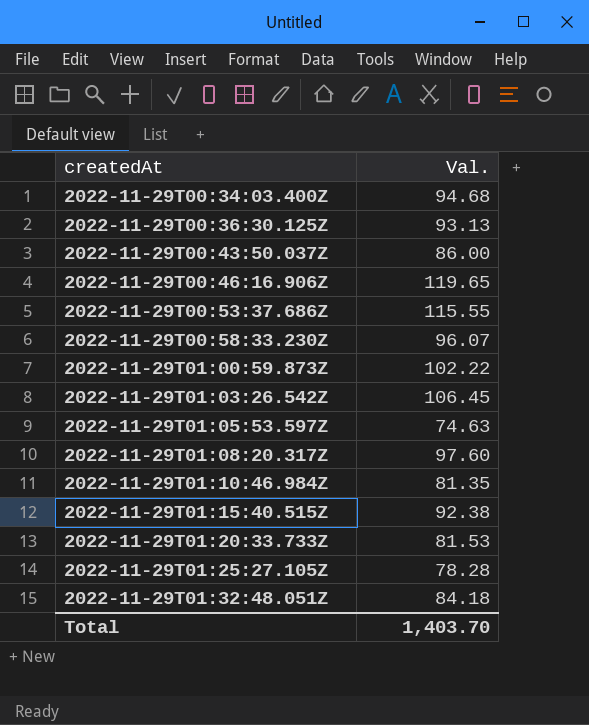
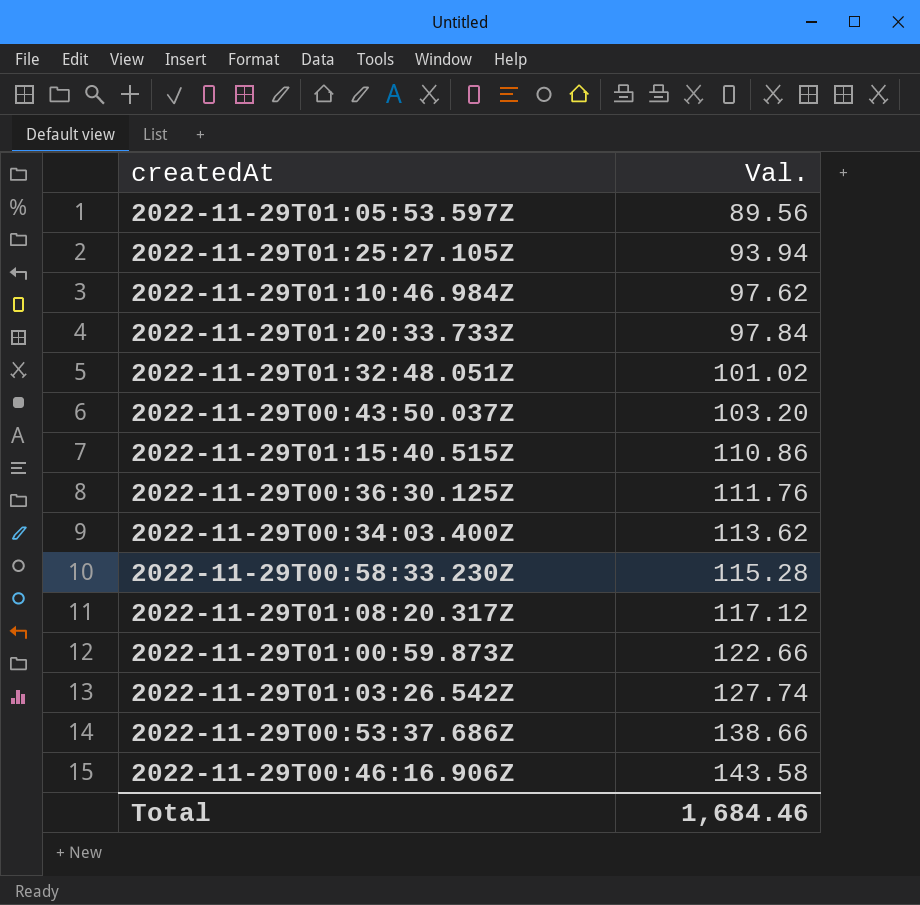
row order: createdAt ascending -> Val. ascending
2022-11-29T01:05:53.597Z | Val.: 74.63 -> 89.56
2022-11-29T01:25:27.105Z | Val.: 78.28 -> 93.94
2022-11-29T01:10:46.984Z | Val.: 81.35 -> 97.62
2022-11-29T01:20:33.733Z | Val.: 81.53 -> 97.84
2022-11-29T01:32:48.051Z | Val.: 84.18 -> 101.02
2022-11-29T00:43:50.037Z | Val.: 86.00 -> 103.20
2022-11-29T01:15:40.515Z | Val.: 92.38 -> 110.86
2022-11-29T00:36:30.125Z | Val.: 93.13 -> 111.76
2022-11-29T00:34:03.400Z | Val.: 94.68 -> 113.62
2022-11-29T00:58:33.230Z | Val.: 96.07 -> 115.28
2022-11-29T01:08:20.317Z | Val.: 97.60 -> 117.12
2022-11-29T01:00:59.873Z | Val.: 102.22 -> 122.66
2022-11-29T01:03:26.542Z | Val.: 106.45 -> 127.74
2022-11-29T00:53:37.686Z | Val.: 115.55 -> 138.66
2022-11-29T00:46:16.906Z | Val.: 119.65 -> 143.58
Total | Val.: 1,403.70 -> 1,684.46

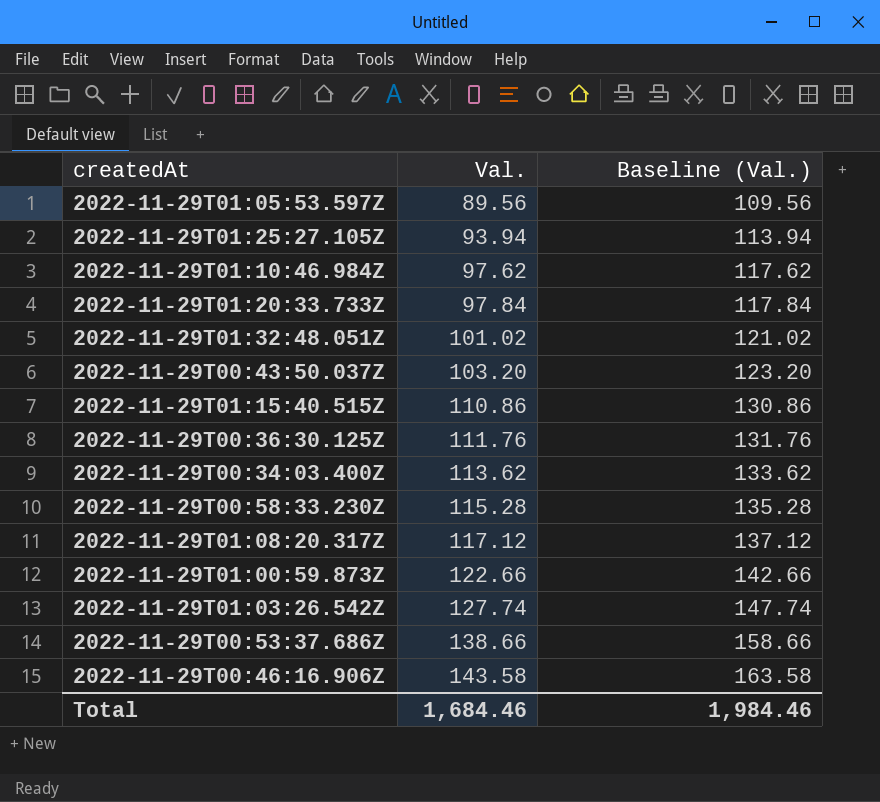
column Baseline (Val.) | formula: none -> [Val.] + 20

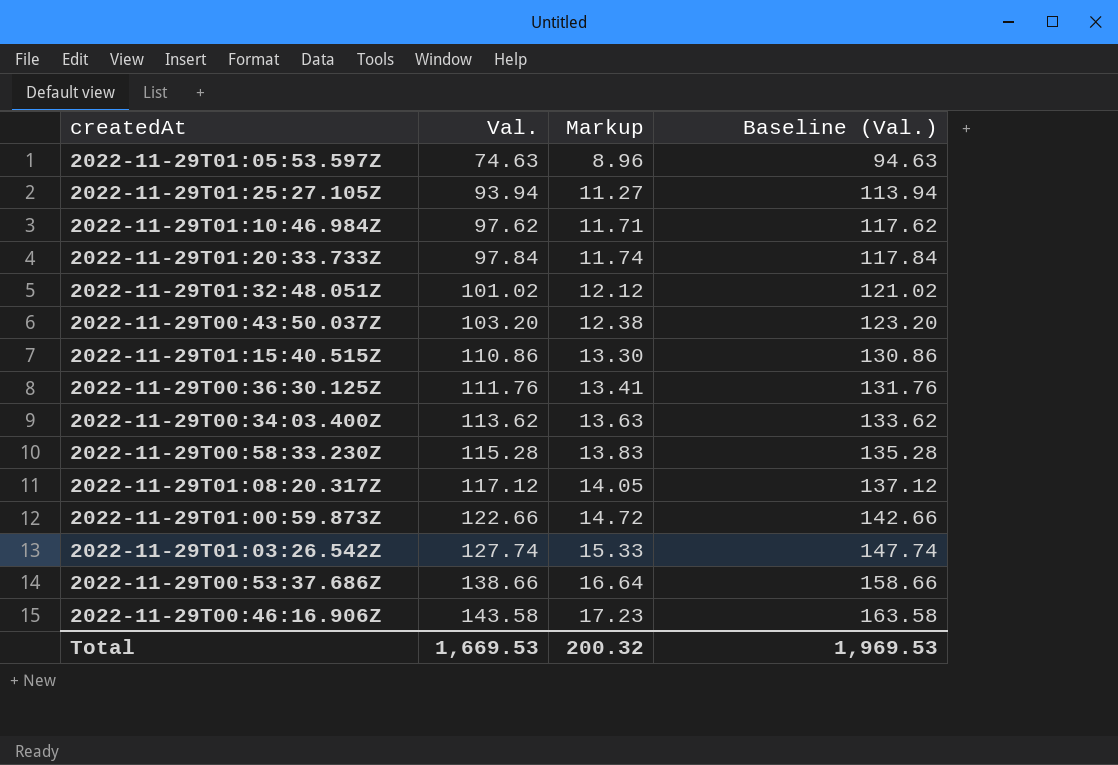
column Markup | formula: none -> [Val.] * 0.12
2022-11-29T01:05:53.597Z | Val.: 89.56 -> 74.63
2022-11-29T01:05:53.597Z | Baseline (Val.): 109.56 -> 94.63
Total | Val.: 1,684.46 -> 1,669.53
Total | Baseline (Val.): 1,984.46 -> 1,969.53

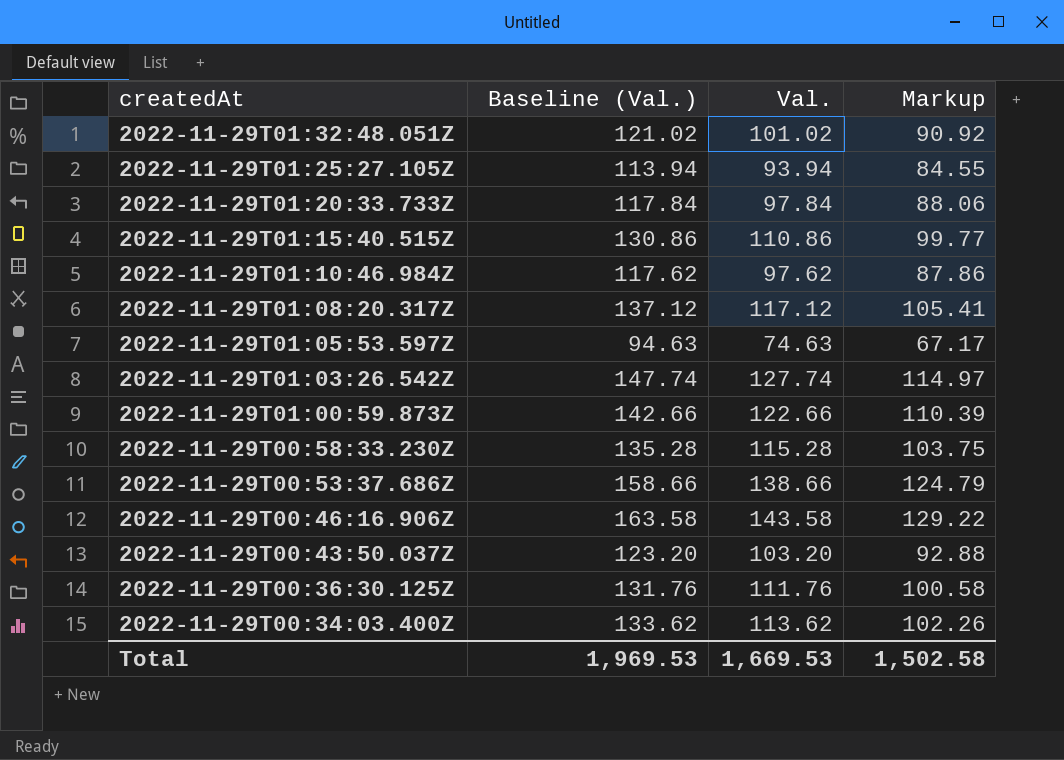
row order: Val. ascending -> createdAt descending
column Baseline (Val.) | position: 4 -> 2
column Markup | formula: [Val.] * 0.12 -> [Val.] * 0.9
Total | Markup: 200.32 -> 1,502.58

